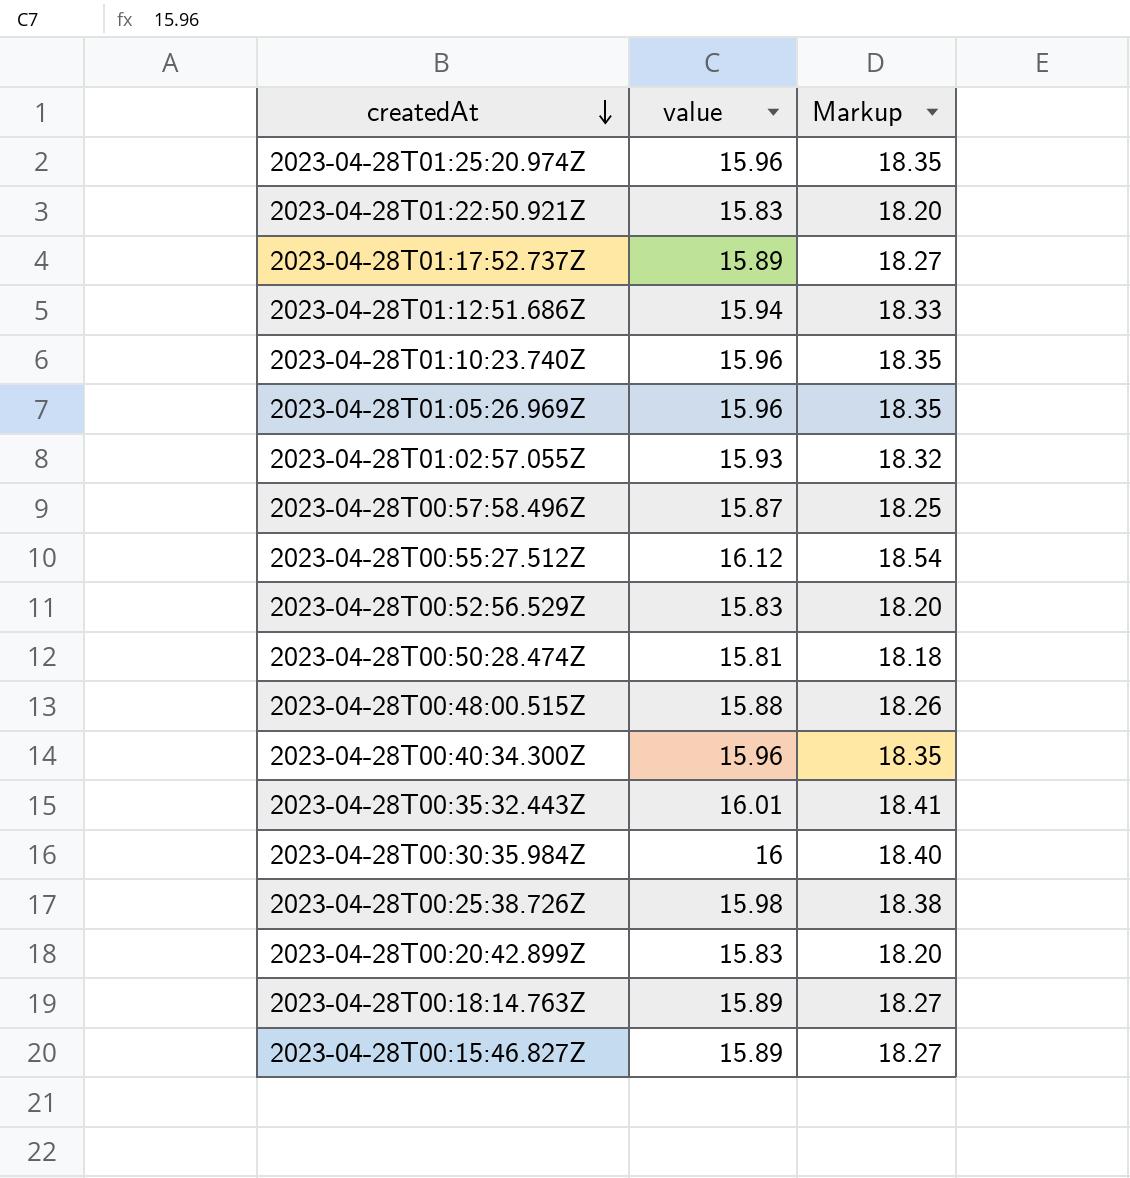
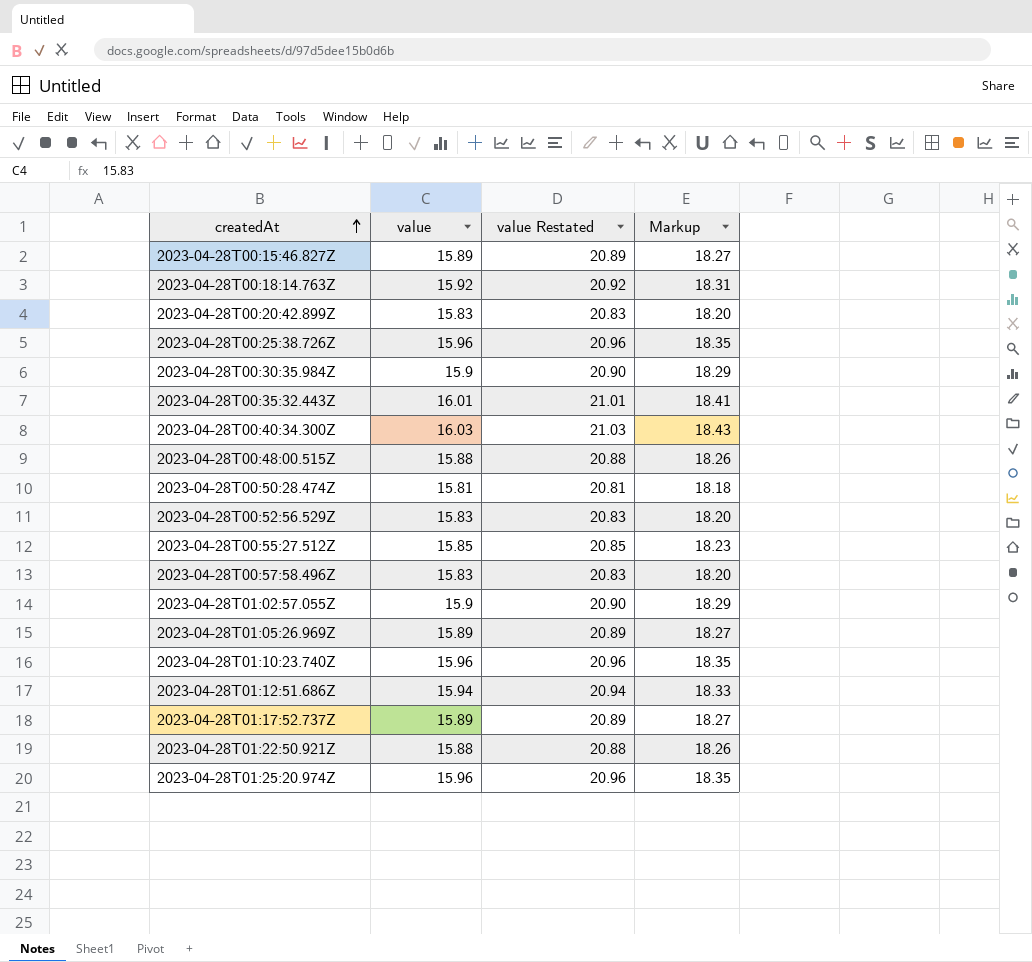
row order: createdAt descending -> createdAt ascending
column value Restated | formula: none -> [value] + 5
2023-04-28T00:18:14.763Z | value: 15.89 -> 15.92
2023-04-28T00:18:14.763Z | Markup: 18.27 -> 18.31
2023-04-28T00:25:38.726Z | value: 15.98 -> 15.96
2023-04-28T00:25:38.726Z | Markup: 18.38 -> 18.35
2023-04-28T00:30:35.984Z | value: 16 -> 15.9
2023-04-28T00:30:35.984Z | Markup: 18.40 -> 18.29
2023-04-28T00:40:34.300Z | value: 15.96 -> 16.03
2023-04-28T00:40:34.300Z | Markup: 18.35 -> 18.43
2023-04-28T00:55:27.512Z | value: 16.12 -> 15.85
2023-04-28T00:55:27.512Z | Markup: 18.54 -> 18.23
2023-04-28T00:57:58.496Z | value: 15.87 -> 15.83
2023-04-28T00:57:58.496Z | Markup: 18.25 -> 18.20
2023-04-28T01:02:57.055Z | value: 15.93 -> 15.9
2023-04-28T01:02:57.055Z | Markup: 18.32 -> 18.29
2023-04-28T01:05:26.969Z | value: 15.96 -> 15.89
2023-04-28T01:05:26.969Z | Markup: 18.35 -> 18.27
2023-04-28T01:22:50.921Z | value: 15.83 -> 15.88
2023-04-28T01:22:50.921Z | Markup: 18.20 -> 18.26

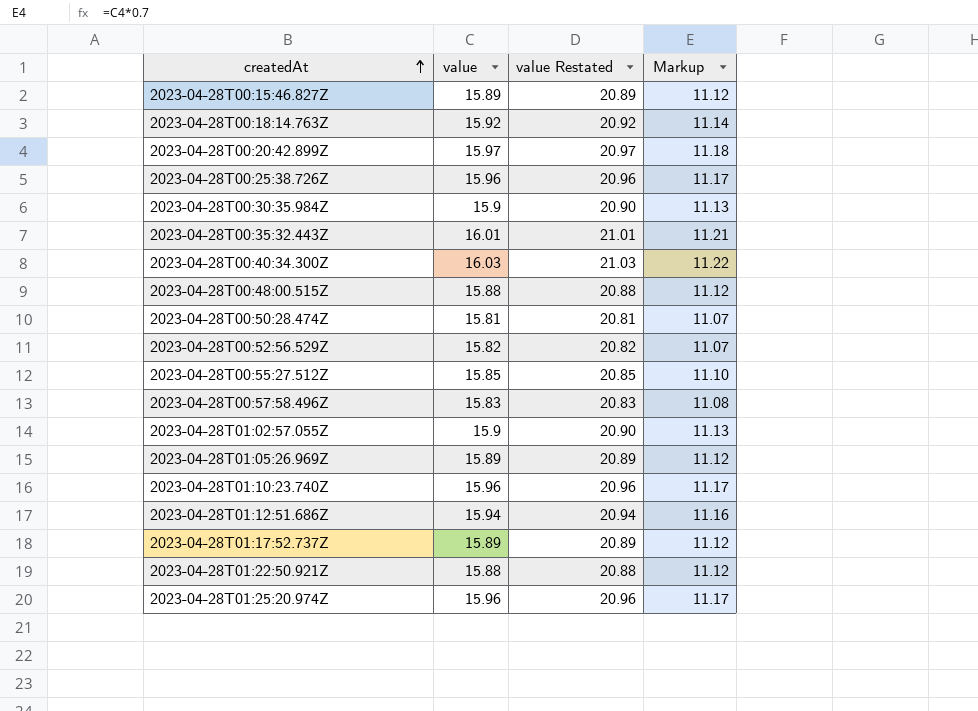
column Markup | formula: [value] * 1.15 -> [value] * 0.7
2023-04-28T00:20:42.899Z | value: 15.83 -> 15.97
2023-04-28T00:20:42.899Z | value Restated: 20.83 -> 20.97
2023-04-28T00:52:56.529Z | value: 15.83 -> 15.82
2023-04-28T00:52:56.529Z | value Restated: 20.83 -> 20.82

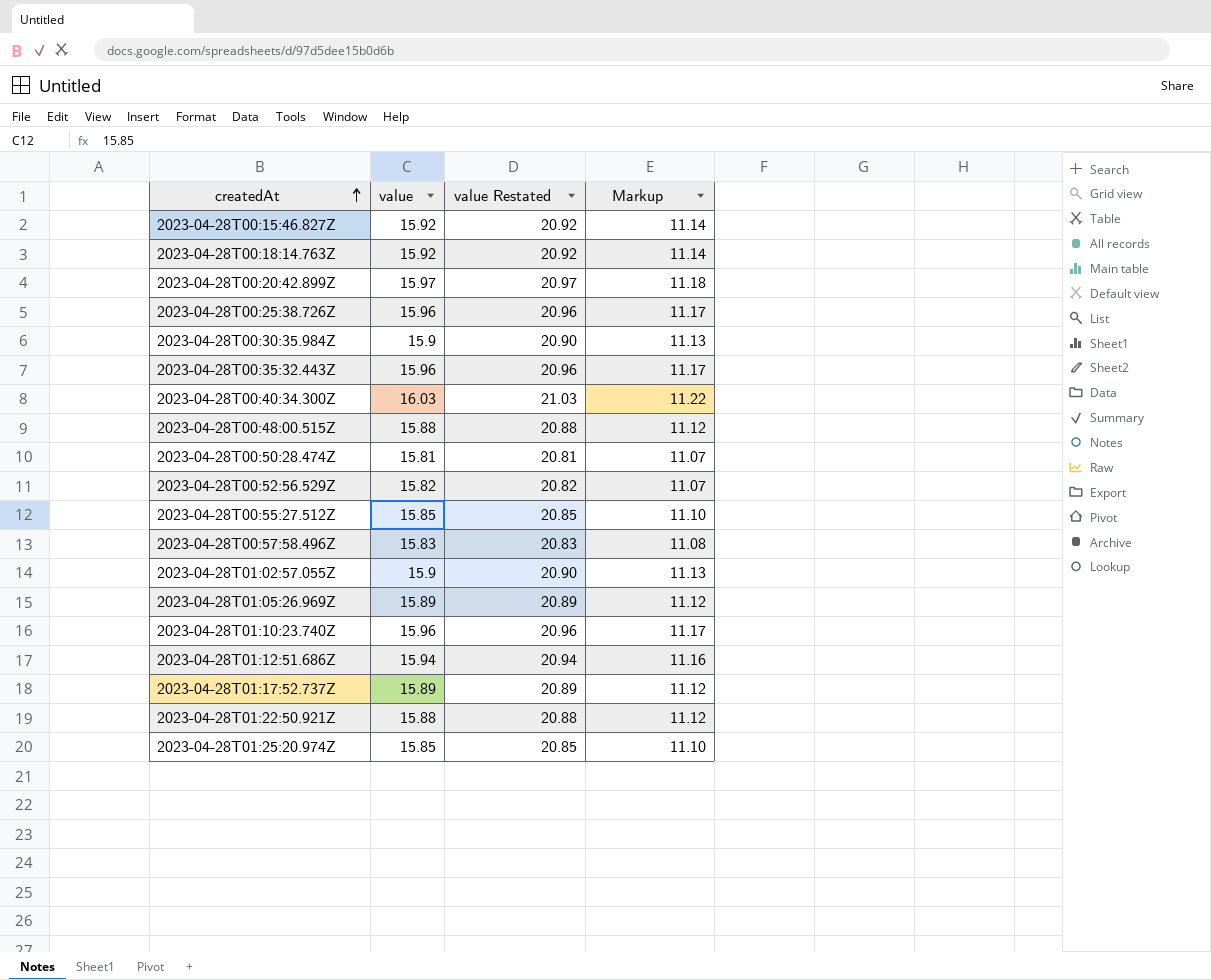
2023-04-28T00:15:46.827Z | value: 15.89 -> 15.92
2023-04-28T00:15:46.827Z | value Restated: 20.89 -> 20.92
2023-04-28T00:15:46.827Z | Markup: 11.12 -> 11.14
2023-04-28T00:35:32.443Z | value: 16.01 -> 15.96
2023-04-28T00:35:32.443Z | value Restated: 21.01 -> 20.96
2023-04-28T00:35:32.443Z | Markup: 11.21 -> 11.17
2023-04-28T01:25:20.974Z | value: 15.96 -> 15.85
2023-04-28T01:25:20.974Z | value Restated: 20.96 -> 20.85
2023-04-28T01:25:20.974Z | Markup: 11.17 -> 11.10

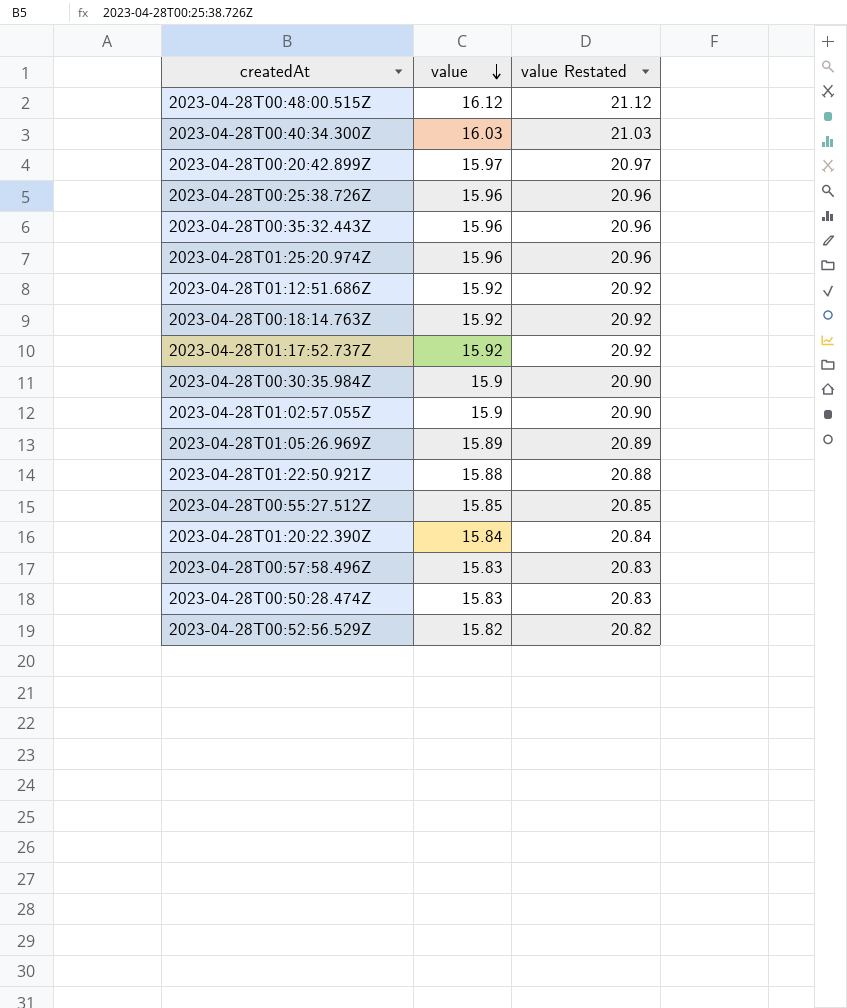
row order: createdAt ascending -> value descending
column Markup | formula: [value] * 0.7 -> none
row 2023-04-28T00:15:46.827Z: 15.92 | 20.92 | 11.14 -> none
row 2023-04-28T01:10:23.740Z: 15.96 | 20.96 | 11.17 -> none
2023-04-28T00:48:00.515Z | value: 15.88 -> 16.12
2023-04-28T00:48:00.515Z | value Restated: 20.88 -> 21.12
2023-04-28T01:25:20.974Z | value: 15.85 -> 15.96
2023-04-28T01:25:20.974Z | value Restated: 20.85 -> 20.96
2023-04-28T01:12:51.686Z | value: 15.94 -> 15.92
2023-04-28T01:12:51.686Z | value Restated: 20.94 -> 20.92
2023-04-28T01:17:52.737Z | value: 15.89 -> 15.92
2023-04-28T01:17:52.737Z | value Restated: 20.89 -> 20.92
row 2023-04-28T01:20:22.390Z: none -> 15.84 | 20.84
2023-04-28T00:50:28.474Z | value: 15.81 -> 15.83
2023-04-28T00:50:28.474Z | value Restated: 20.81 -> 20.83

